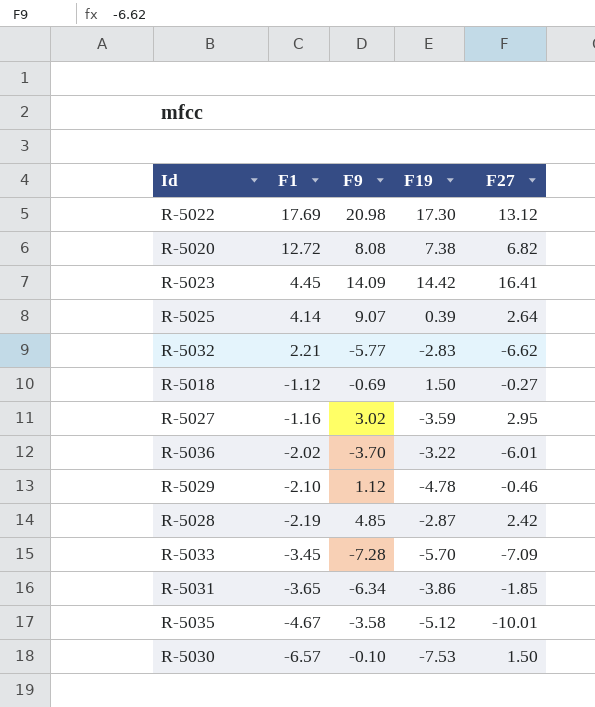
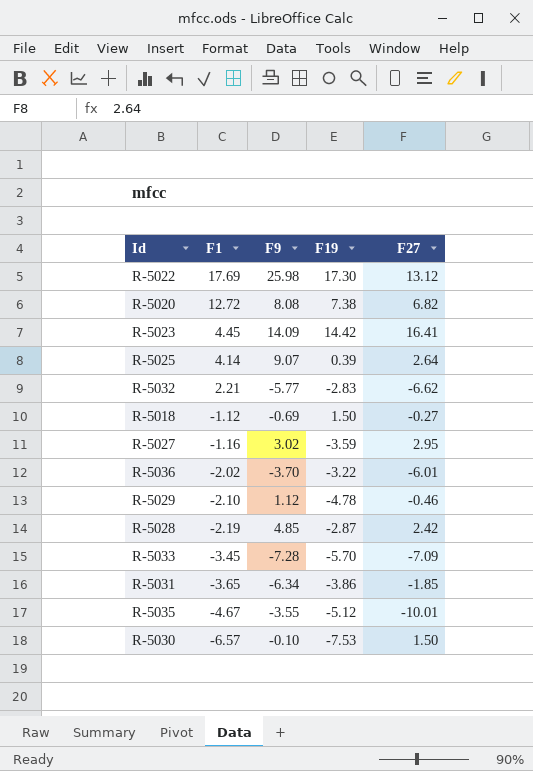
R-5022 | F9: 20.98 -> 25.98
R-5035 | F9: -3.58 -> -3.55

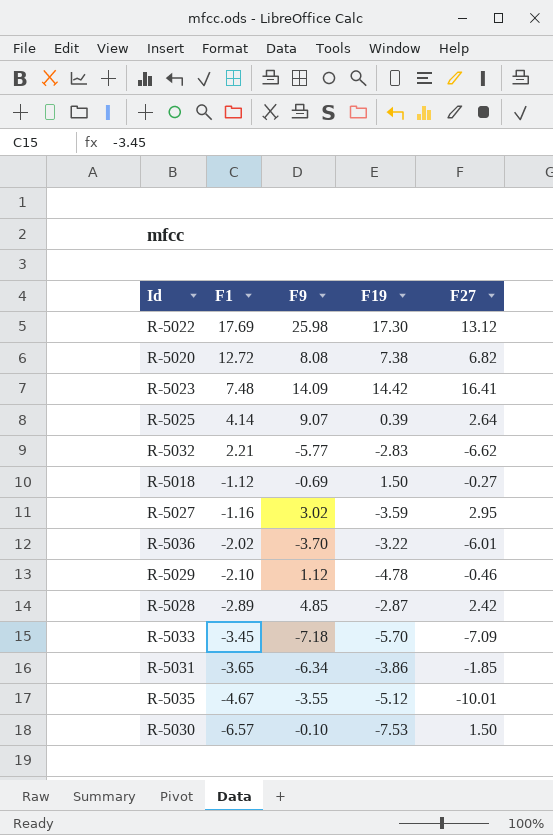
R-5023 | F1: 4.45 -> 7.48
R-5028 | F1: -2.19 -> -2.89
R-5033 | F9: -7.28 -> -7.18

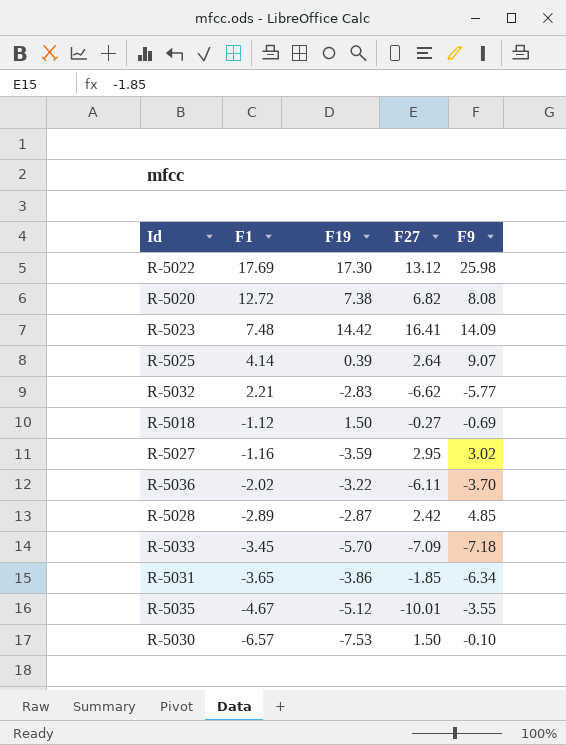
column F9 | position: 3 -> 5
row R-5029: -2.10 | 1.12 | -4.78 | -0.46 -> none
R-5036 | F27: -6.01 -> -6.11

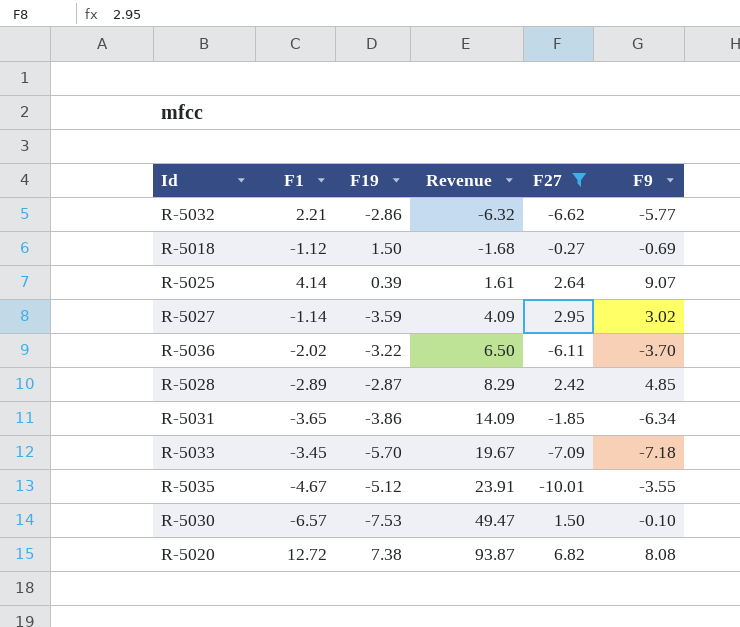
filter: none -> F27 <= 6.82
row order: F1 descending -> Revenue ascending
column Revenue | formula: none -> [F1] * [F19]
R-5032 | F19: -2.83 -> -2.86
R-5027 | F1: -1.16 -> -1.14

